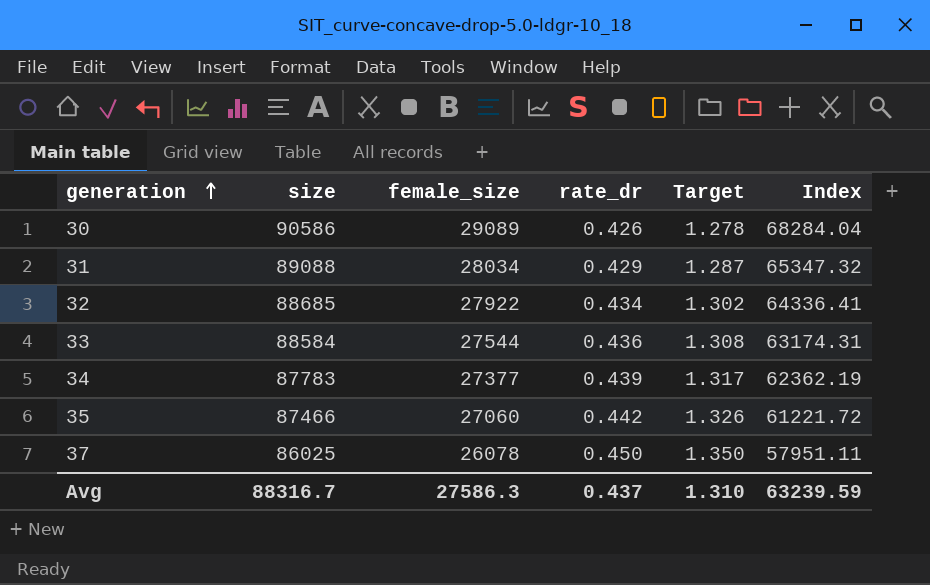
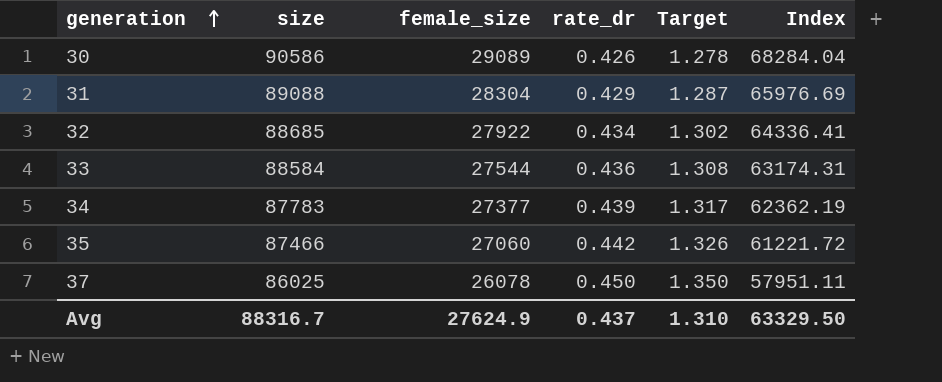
31 | female_size: 28034 -> 28304
31 | Index: 65347.32 -> 65976.69
Avg | female_size: 27586.3 -> 27624.9
Avg | Index: 63239.59 -> 63329.50

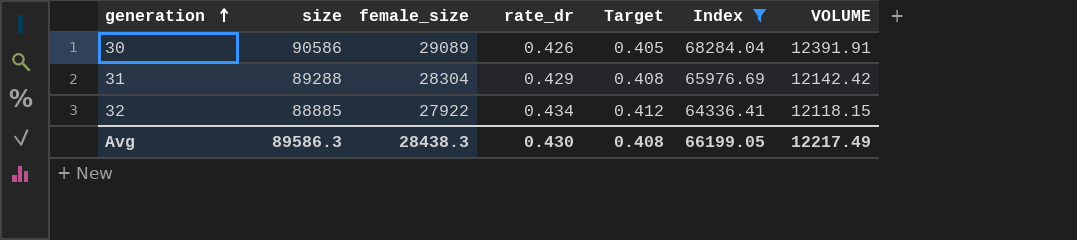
filter: none -> Index >= 64336.41
column Target | formula: [rate_dr] * 3 -> [rate_dr] * 0.95
column VOLUME | formula: none -> [female_size] * [rate_dr]
31 | size: 89088 -> 89288
32 | size: 88685 -> 88885
Avg | size: 88316.7 -> 89586.3
Avg | female_size: 27624.9 -> 28438.3
Avg | rate_dr: 0.437 -> 0.430
Avg | Target: 1.310 -> 0.408
Avg | Index: 63329.50 -> 66199.05

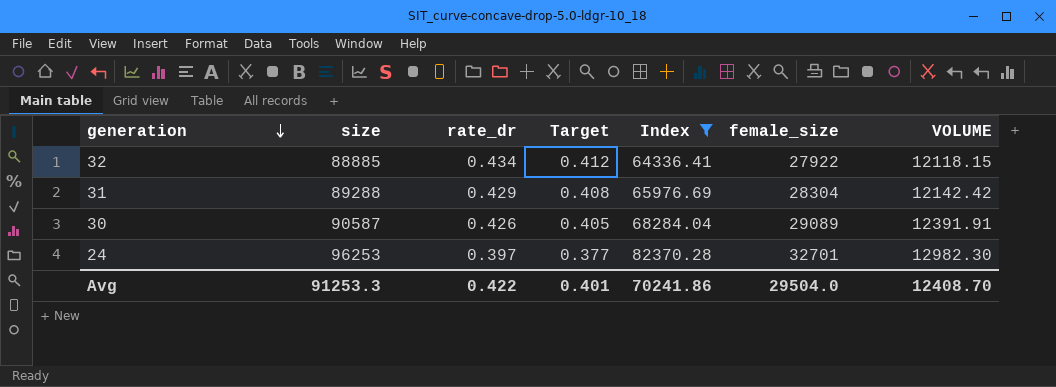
row order: generation ascending -> generation descending
column female_size | position: 3 -> 6
30 | size: 90586 -> 90587
row 24: none -> 96253 | 0.397 | 0.377 | 82370.28 | 32701 | 12982.30
Avg | size: 89586.3 -> 91253.3
Avg | rate_dr: 0.430 -> 0.422
Avg | Target: 0.408 -> 0.401
Avg | Index: 66199.05 -> 70241.86
Avg | female_size: 28438.3 -> 29504.0
Avg | VOLUME: 12217.49 -> 12408.70

